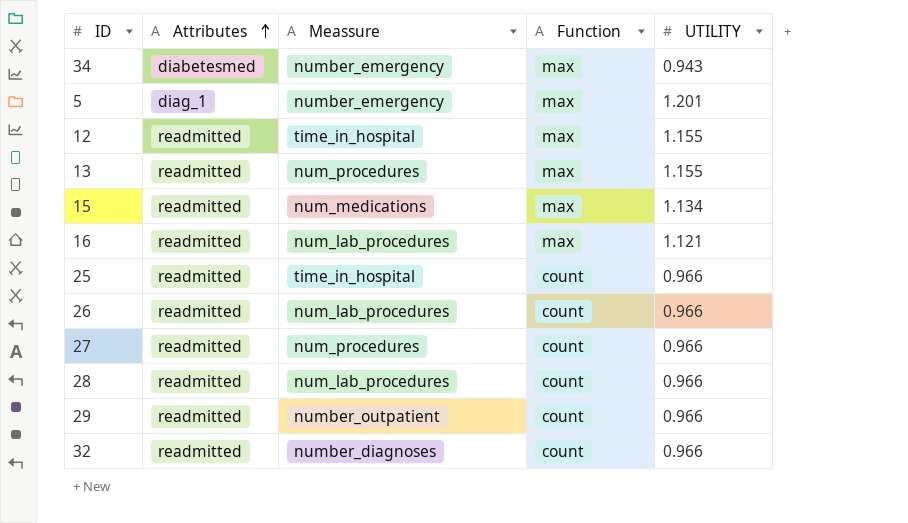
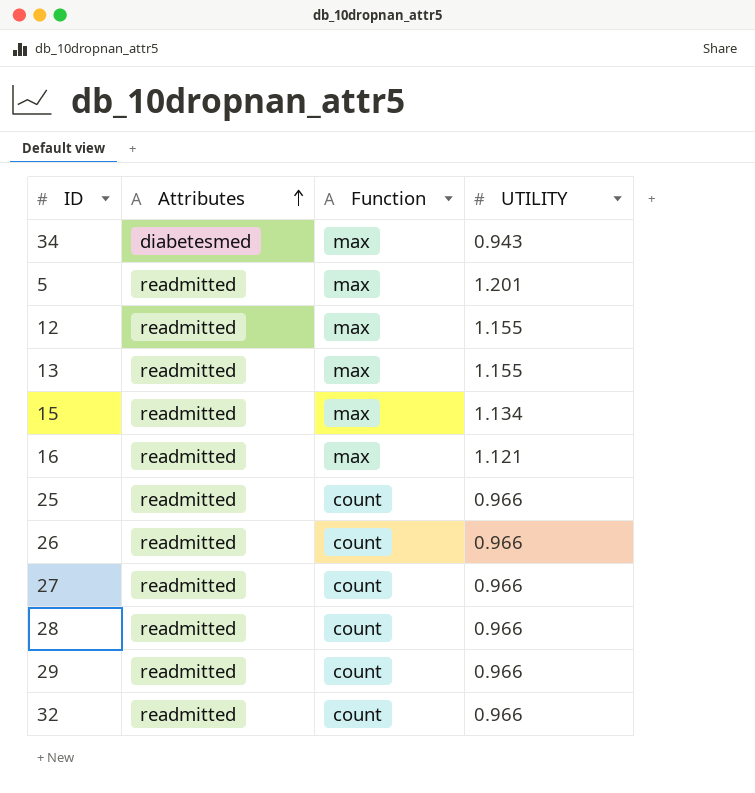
column Meassure | position: 3 -> none
5 | Attributes: diag_1 -> readmitted

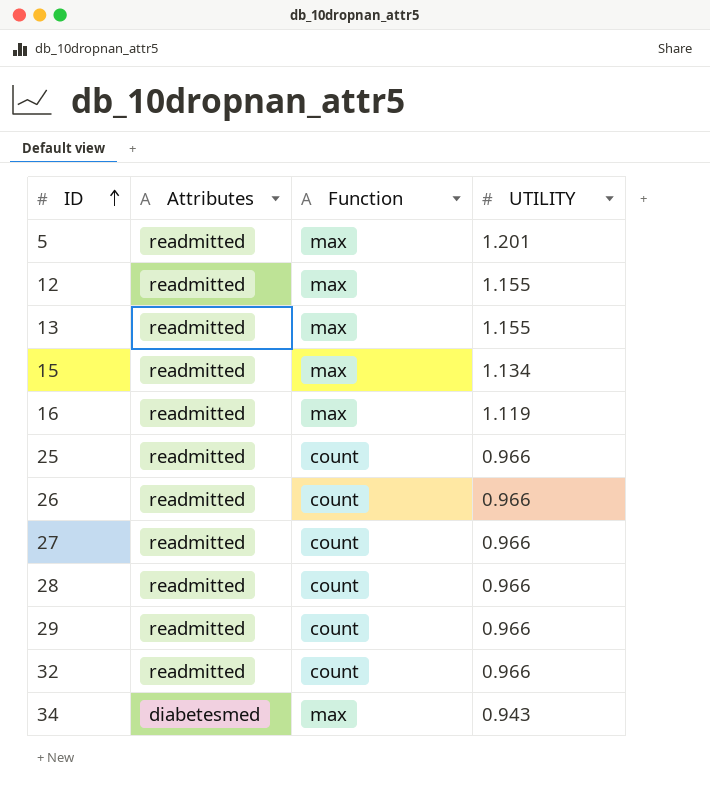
row order: Attributes ascending -> ID ascending
16 | UTILITY: 1.121 -> 1.119

